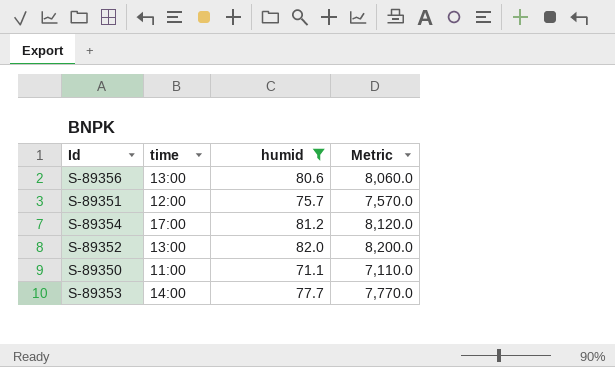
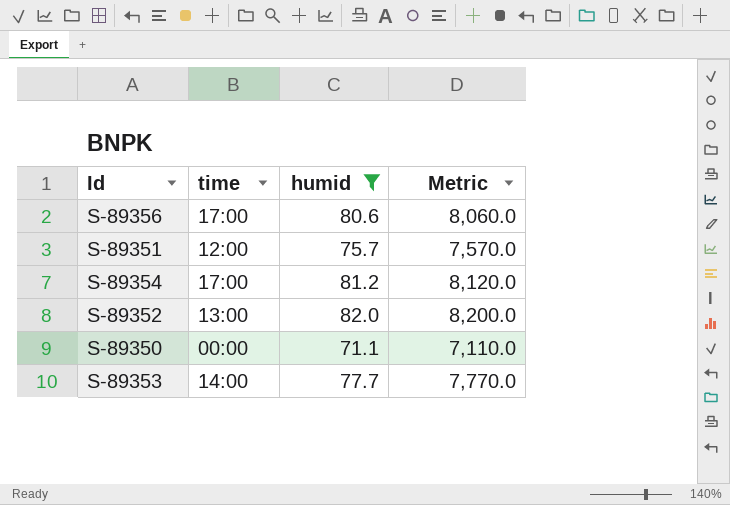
S-89356 | time: 13:00 -> 17:00
S-89350 | time: 11:00 -> 00:00

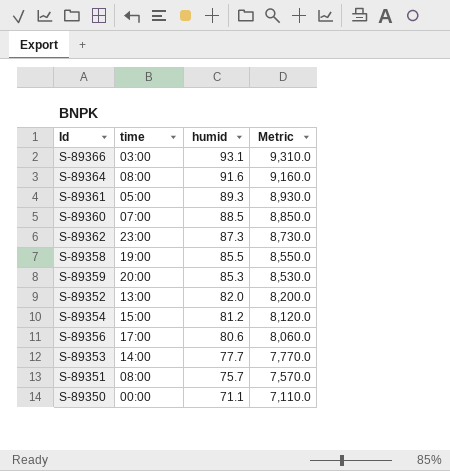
filter: humid <= 82.0 -> none
row order: none -> humid descending
S-89354 | time: 17:00 -> 15:00
S-89351 | time: 12:00 -> 08:00

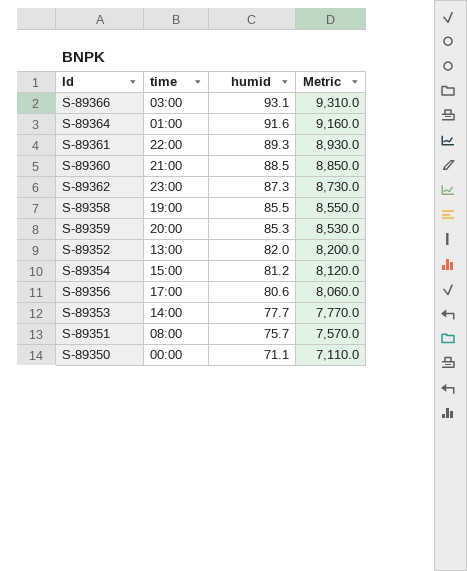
S-89364 | time: 08:00 -> 01:00
S-89361 | time: 05:00 -> 22:00
S-89360 | time: 07:00 -> 21:00

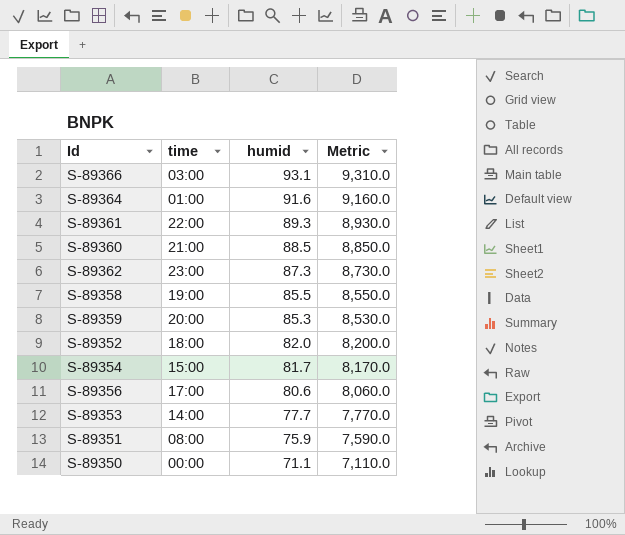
S-89352 | time: 13:00 -> 18:00
S-89354 | humid: 81.2 -> 81.7
S-89354 | Metric: 8,120.0 -> 8,170.0
S-89351 | humid: 75.7 -> 75.9
S-89351 | Metric: 7,570.0 -> 7,590.0

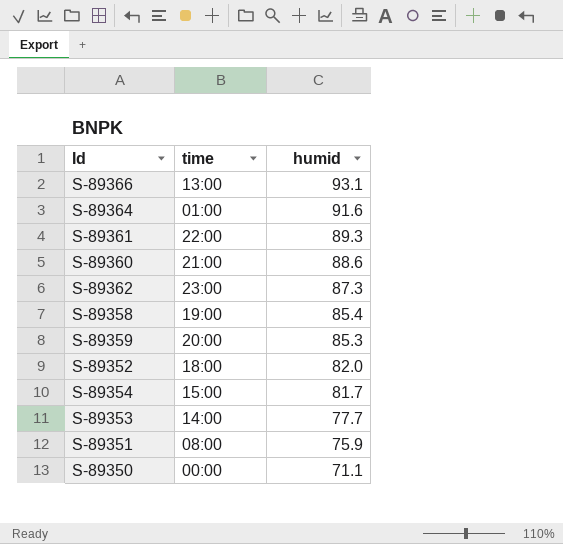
column Metric | formula: [humid] * 100 -> none
row S-89356: 17:00 | 80.6 | 8,060.0 -> none
S-89366 | time: 03:00 -> 13:00
S-89360 | humid: 88.5 -> 88.6
S-89358 | humid: 85.5 -> 85.4

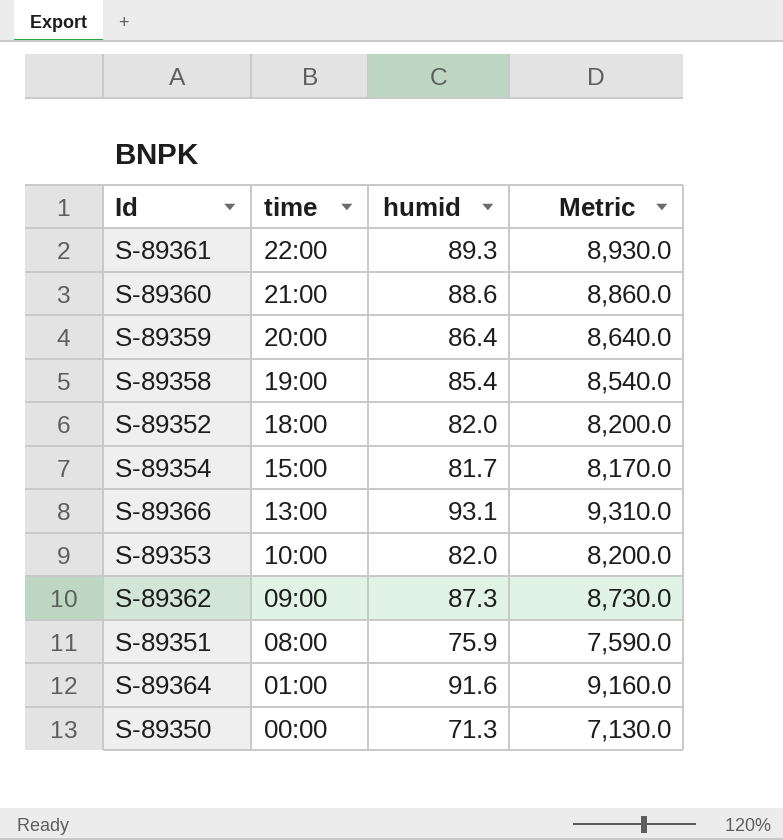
row order: humid descending -> time descending
column Metric | formula: none -> [humid] * 100
S-89359 | humid: 85.3 -> 86.4
S-89353 | time: 14:00 -> 10:00
S-89353 | humid: 77.7 -> 82.0
S-89362 | time: 23:00 -> 09:00
S-89350 | humid: 71.1 -> 71.3

